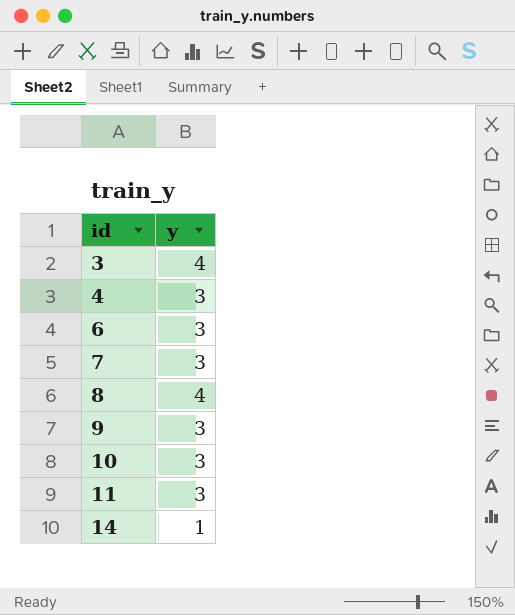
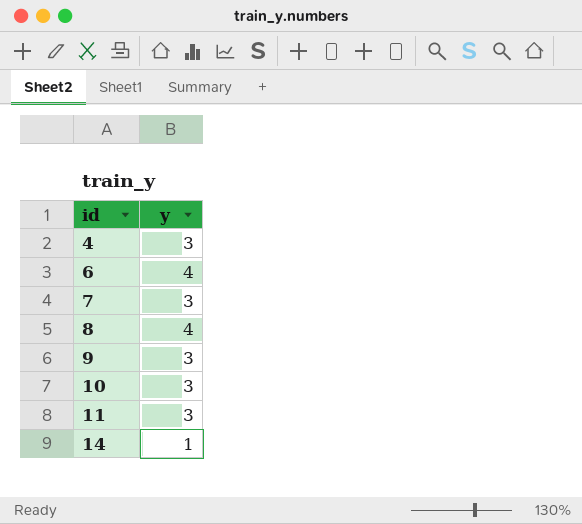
row 3: 4 -> none
6 | y: 3 -> 4

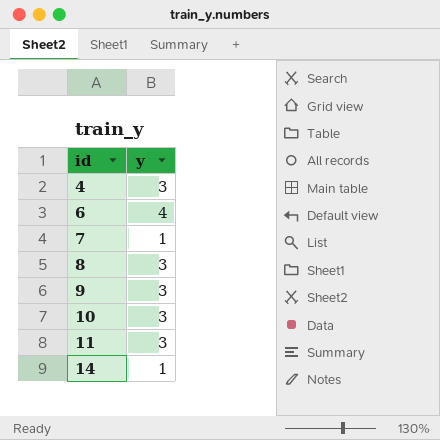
7 | y: 3 -> 1
8 | y: 4 -> 3

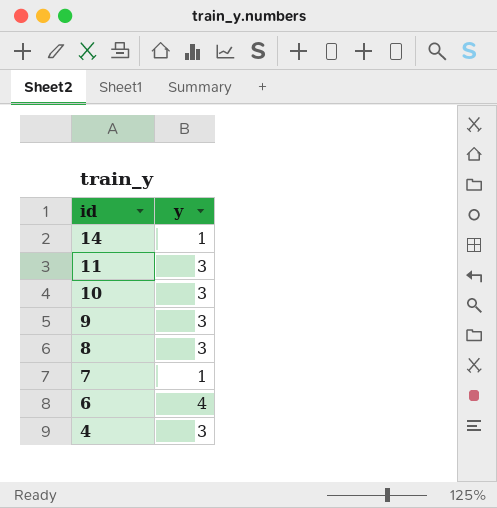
row order: id ascending -> id descending

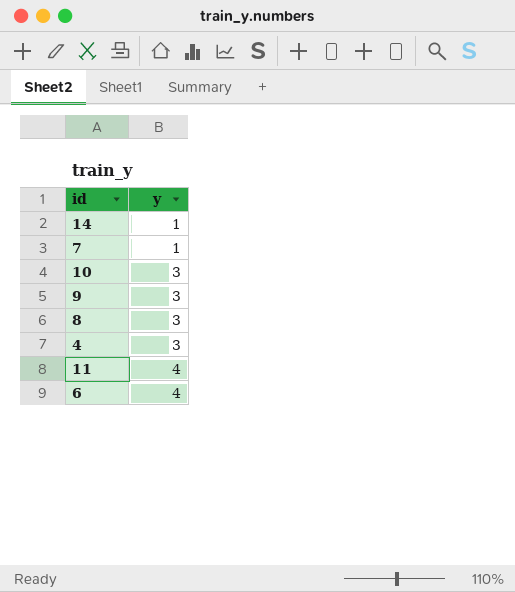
row order: id descending -> y ascending
11 | y: 3 -> 4

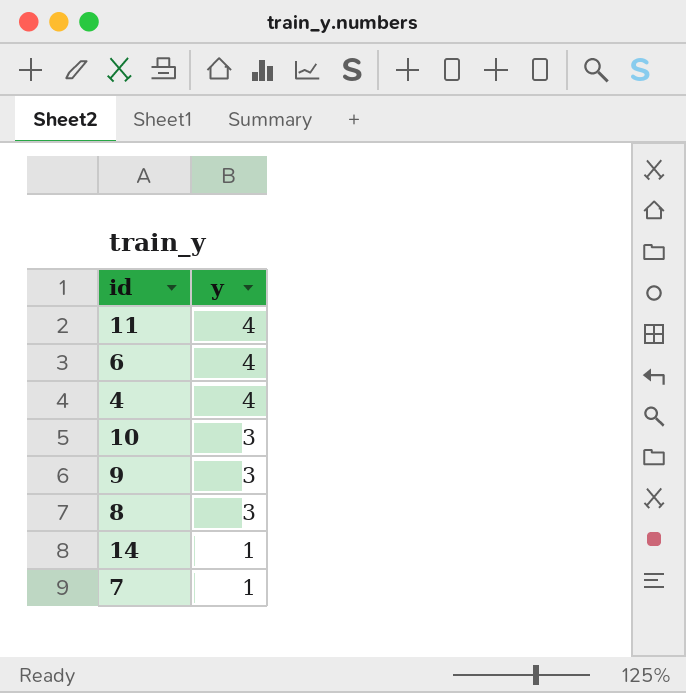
row order: y ascending -> y descending
4 | y: 3 -> 4

